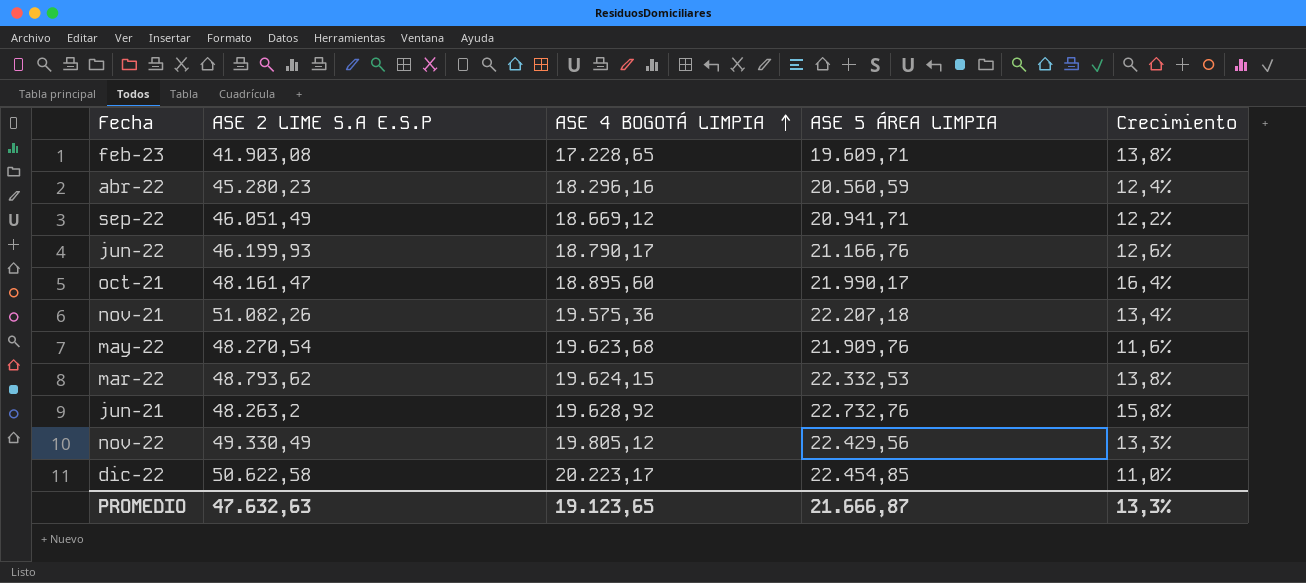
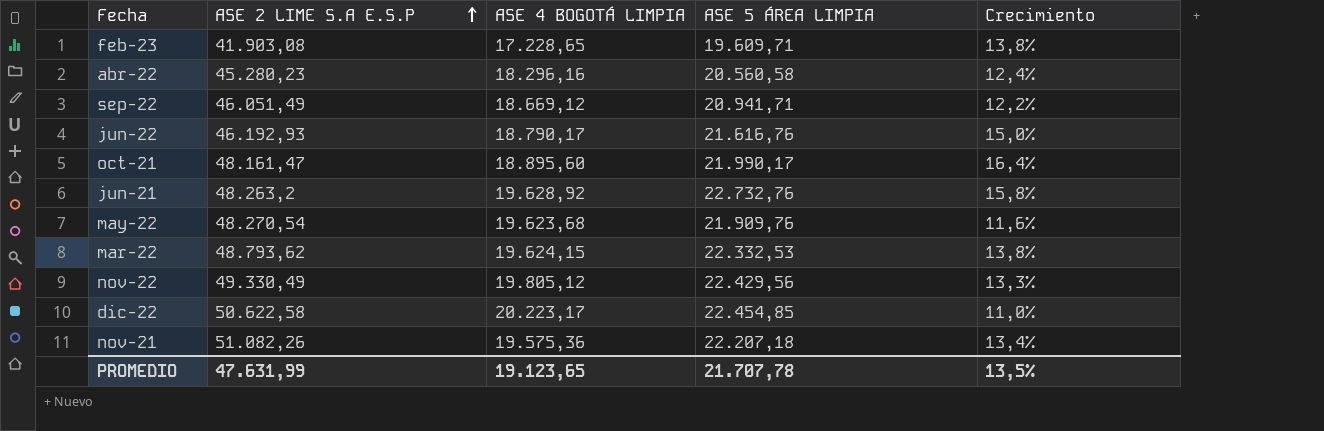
row order: ASE 4 BOGOTÁ LIMPIA ascending -> ASE 2 LIME S.A E.S.P ascending
abr-22 | ASE 5 ÁREA LIMPIA: 20.560,59 -> 20.560,58
jun-22 | ASE 2 LIME S.A E.S.P: 46.199,93 -> 46.192,93
jun-22 | ASE 5 ÁREA LIMPIA: 21.166,76 -> 21.616,76
jun-22 | Crecimiento: 12,6% -> 15,0%
PROMEDIO | ASE 2 LIME S.A E.S.P: 47.632,63 -> 47.631,99
PROMEDIO | ASE 5 ÁREA LIMPIA: 21.666,87 -> 21.707,78
PROMEDIO | Crecimiento: 13,3% -> 13,5%

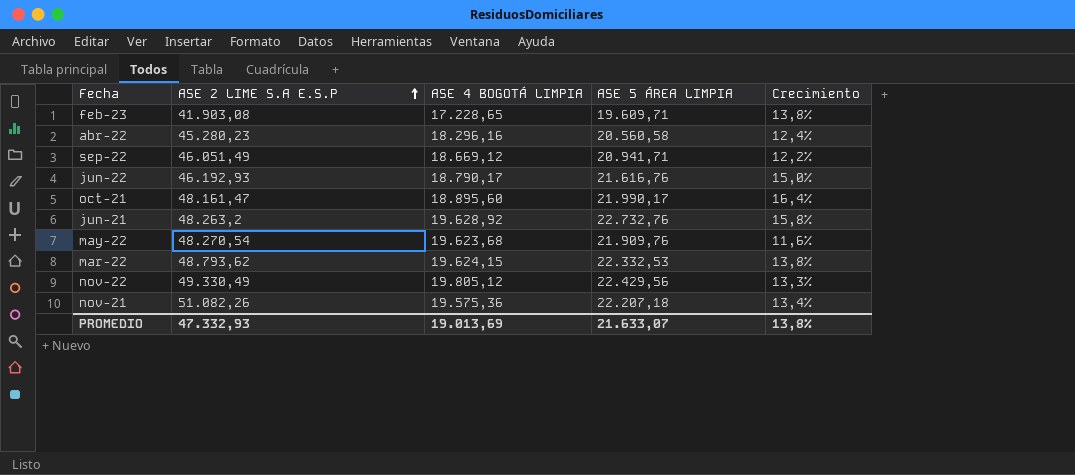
row dic-22: 50.622,58 | 20.223,17 | 22.454,85 | 11,0% -> none
PROMEDIO | ASE 2 LIME S.A E.S.P: 47.631,99 -> 47.332,93
PROMEDIO | ASE 4 BOGOTÁ LIMPIA: 19.123,65 -> 19.013,69
PROMEDIO | ASE 5 ÁREA LIMPIA: 21.707,78 -> 21.633,07
PROMEDIO | Crecimiento: 13,5% -> 13,8%

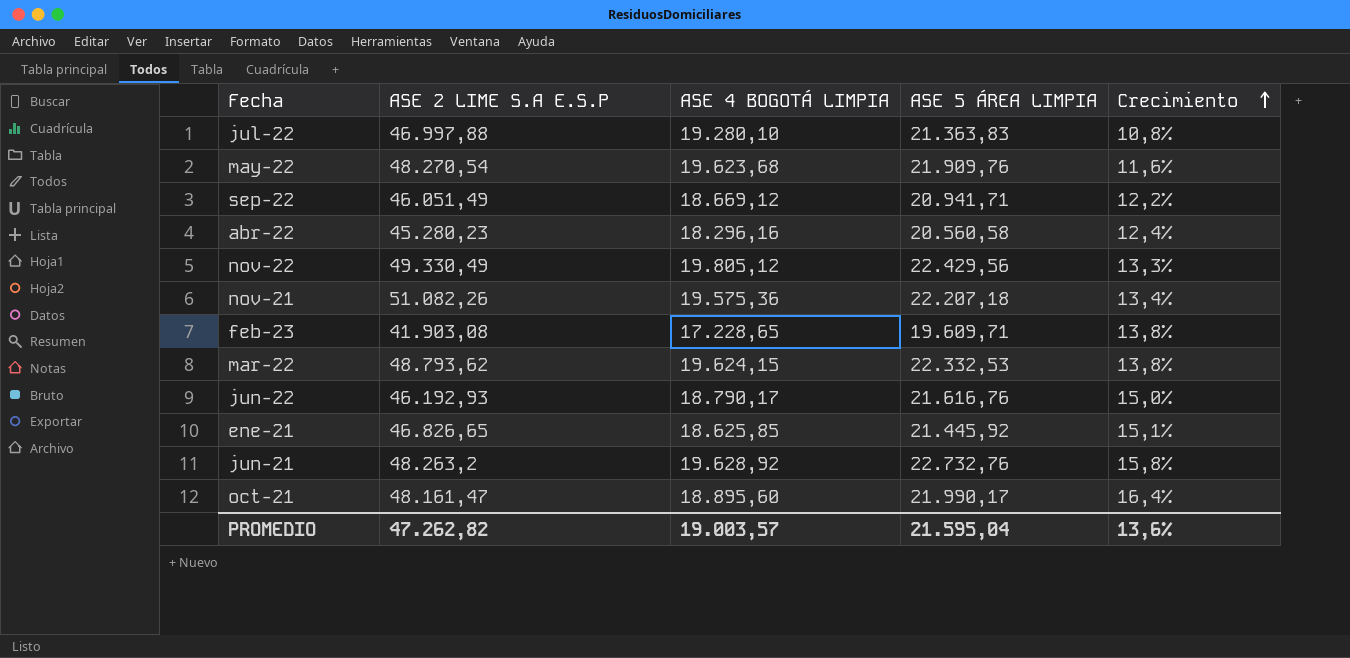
row order: ASE 2 LIME S.A E.S.P ascending -> Crecimiento ascending
row jul-22: none -> 46.997,88 | 19.280,10 | 21.363,83 | 10,8%
row ene-21: none -> 46.826,65 | 18.625,85 | 21.445,92 | 15,1%
PROMEDIO | ASE 2 LIME S.A E.S.P: 47.332,93 -> 47.262,82
PROMEDIO | ASE 4 BOGOTÁ LIMPIA: 19.013,69 -> 19.003,57
PROMEDIO | ASE 5 ÁREA LIMPIA: 21.633,07 -> 21.595,04
PROMEDIO | Crecimiento: 13,8% -> 13,6%

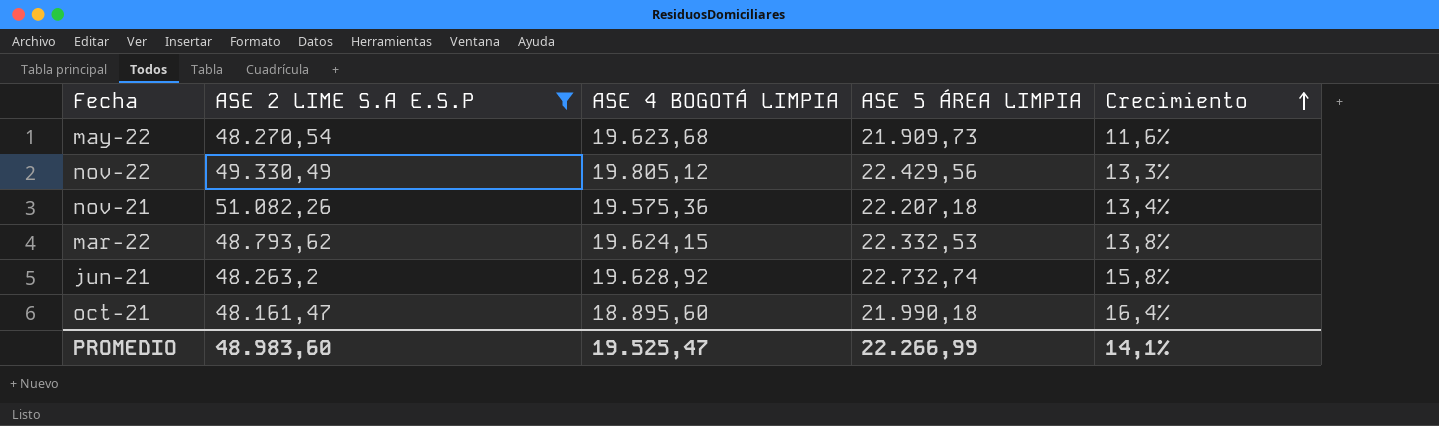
filter: none -> ASE 2 LIME S.A E.S.P >= 48.161,47
may-22 | ASE 5 ÁREA LIMPIA: 21.909,76 -> 21.909,73
jun-21 | ASE 5 ÁREA LIMPIA: 22.732,76 -> 22.732,74
oct-21 | ASE 5 ÁREA LIMPIA: 21.990,17 -> 21.990,18
PROMEDIO | ASE 2 LIME S.A E.S.P: 47.262,82 -> 48.983,60
PROMEDIO | ASE 4 BOGOTÁ LIMPIA: 19.003,57 -> 19.525,47
PROMEDIO | ASE 5 ÁREA LIMPIA: 21.595,04 -> 22.266,99
PROMEDIO | Crecimiento: 13,6% -> 14,1%

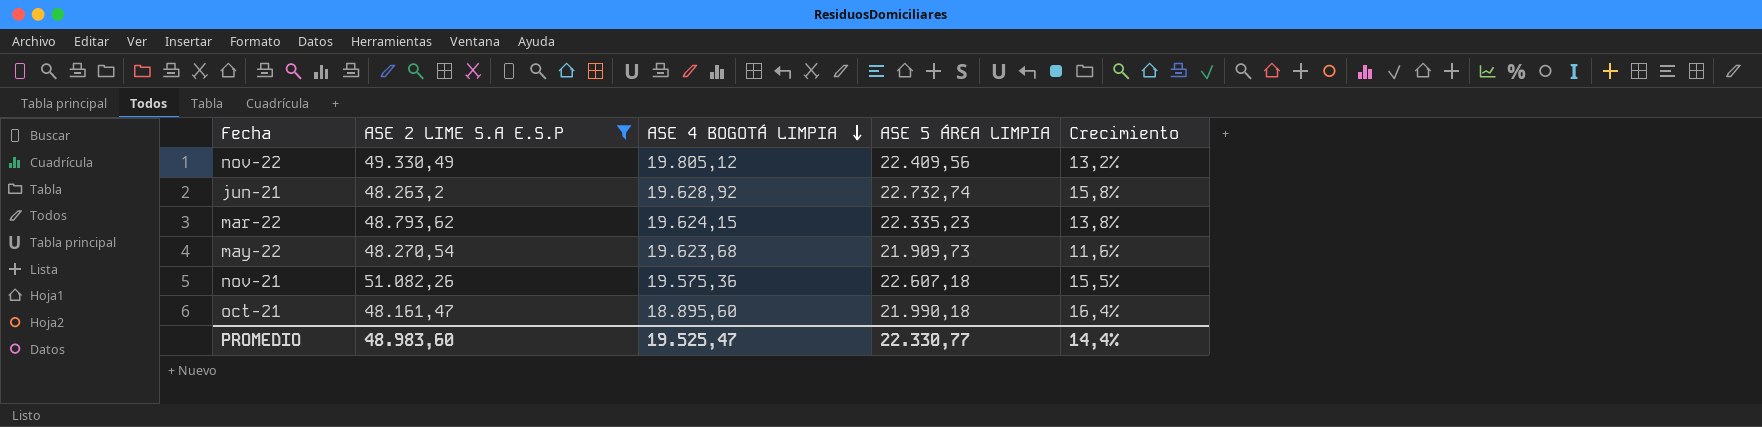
row order: Crecimiento ascending -> ASE 4 BOGOTÁ LIMPIA descending
nov-22 | ASE 5 ÁREA LIMPIA: 22.429,56 -> 22.409,56
nov-22 | Crecimiento: 13,3% -> 13,2%
mar-22 | ASE 5 ÁREA LIMPIA: 22.332,53 -> 22.335,23
nov-21 | ASE 5 ÁREA LIMPIA: 22.207,18 -> 22.607,18
nov-21 | Crecimiento: 13,4% -> 15,5%
PROMEDIO | ASE 5 ÁREA LIMPIA: 22.266,99 -> 22.330,77
PROMEDIO | Crecimiento: 14,1% -> 14,4%

